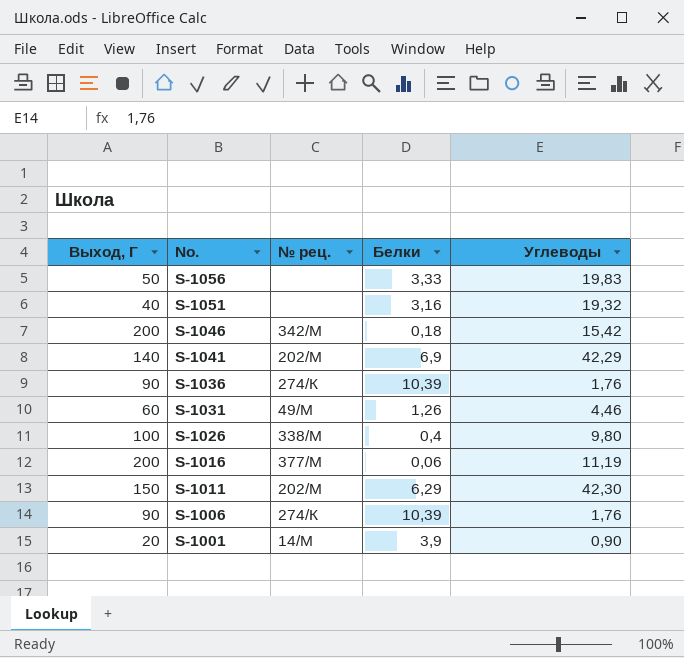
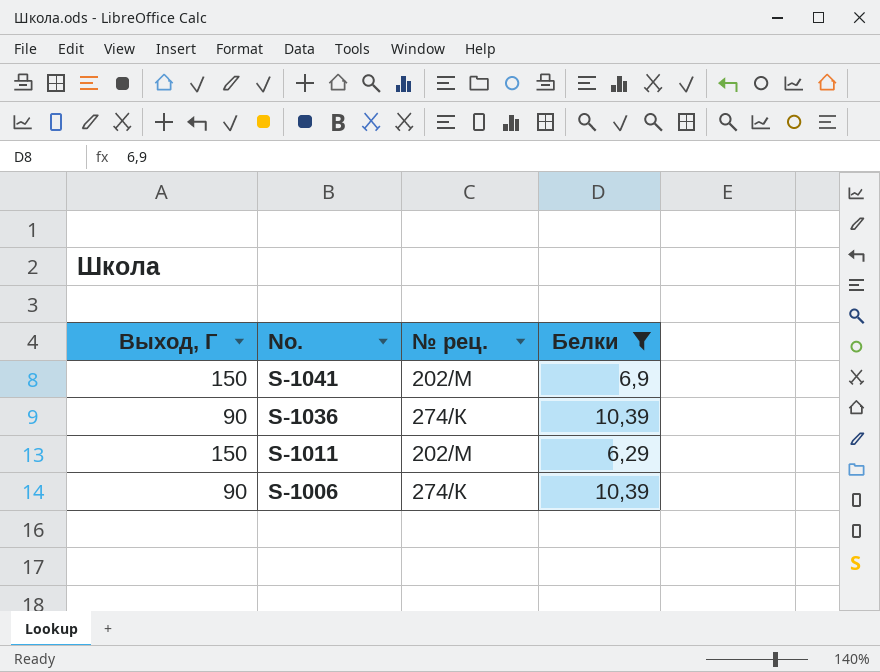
filter: none -> Белки >= 6,29
column Углеводы | position: 5 -> none
S-1041 | Выход, Г: 140 -> 150

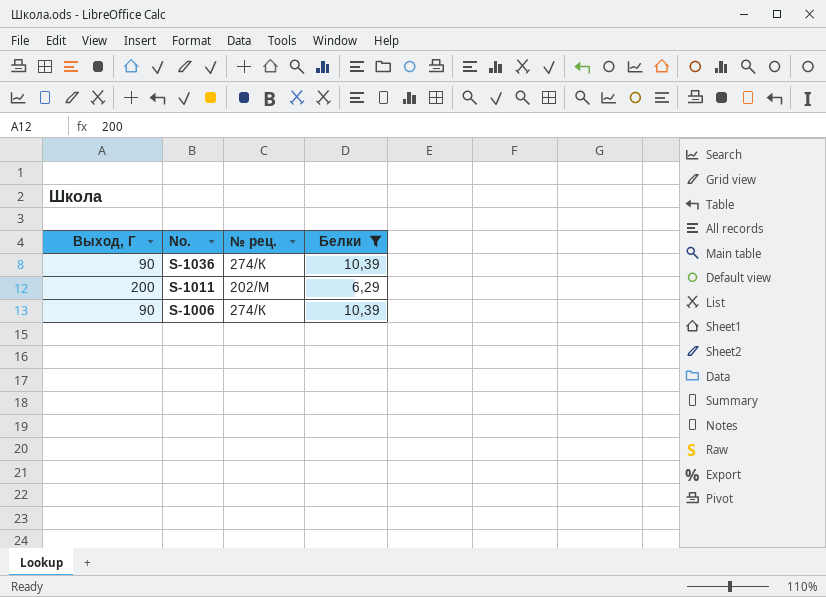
row S-1041: 150 | 202/М | 6,9 -> none
S-1011 | Выход, Г: 150 -> 200

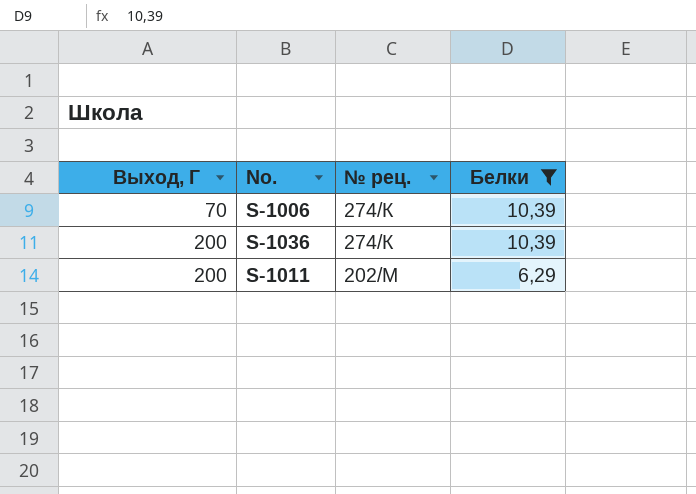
row order: No. descending -> Выход, Г ascending
S-1006 | Выход, Г: 90 -> 70
S-1036 | Выход, Г: 90 -> 200

